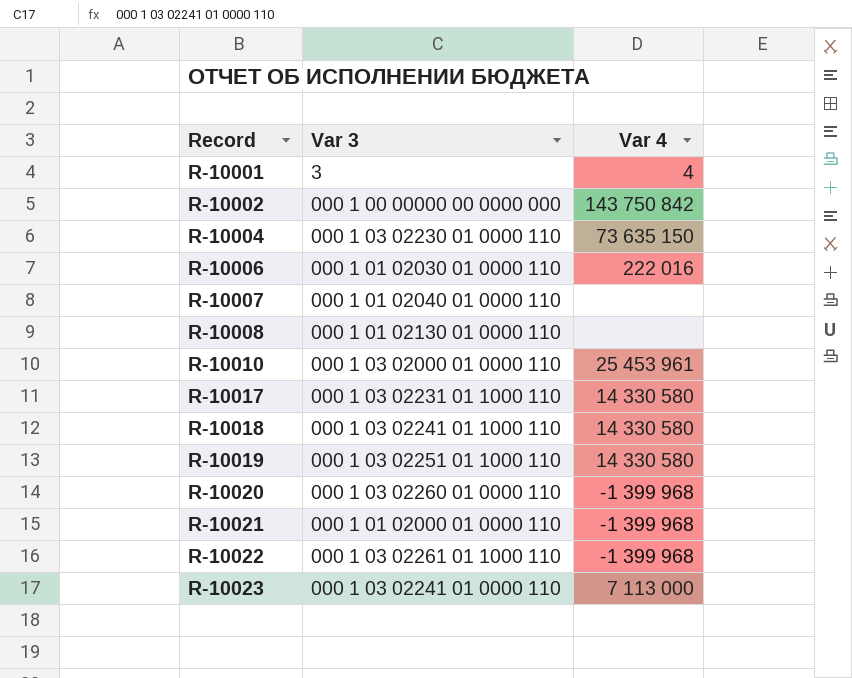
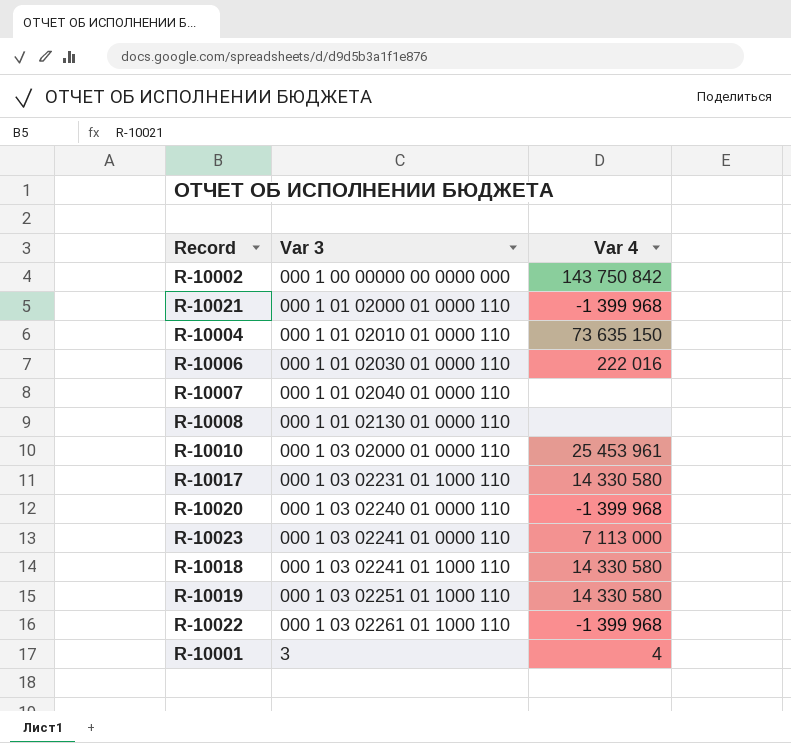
row order: Record ascending -> Var 3 ascending
R-10004 | Var 3: 000 1 03 02230 01 0000 110 -> 000 1 01 02010 01 0000 110
R-10020 | Var 3: 000 1 03 02260 01 0000 110 -> 000 1 03 02240 01 0000 110

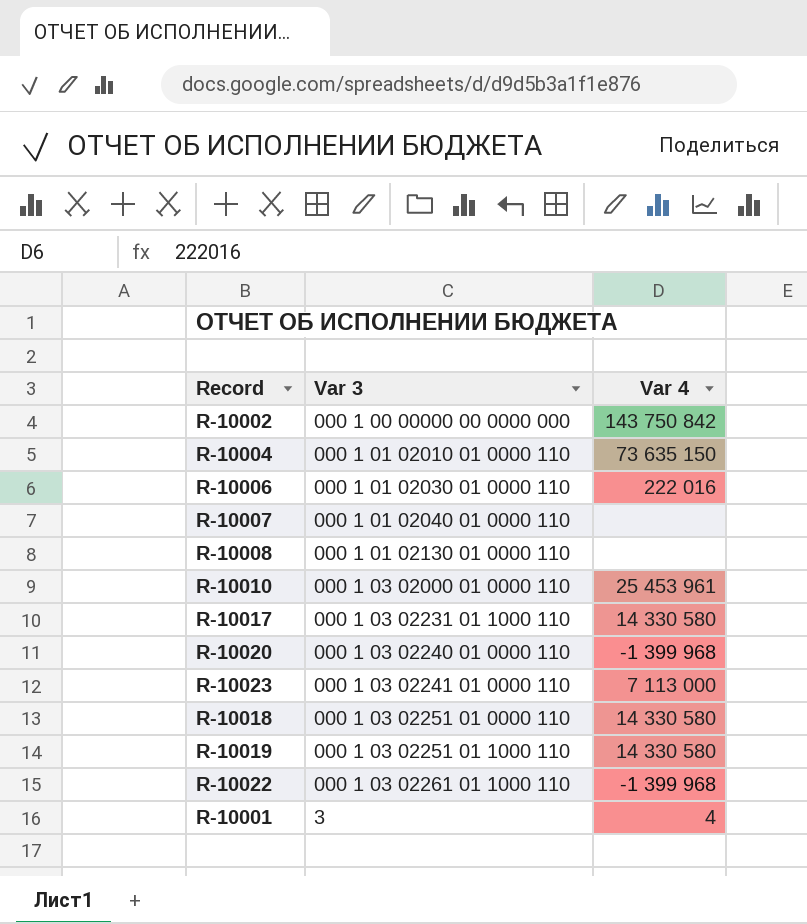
row R-10021: 000 1 01 02000 01 0000 110 | -1 399 968 -> none
R-10018 | Var 3: 000 1 03 02241 01 1000 110 -> 000 1 03 02251 01 0000 110

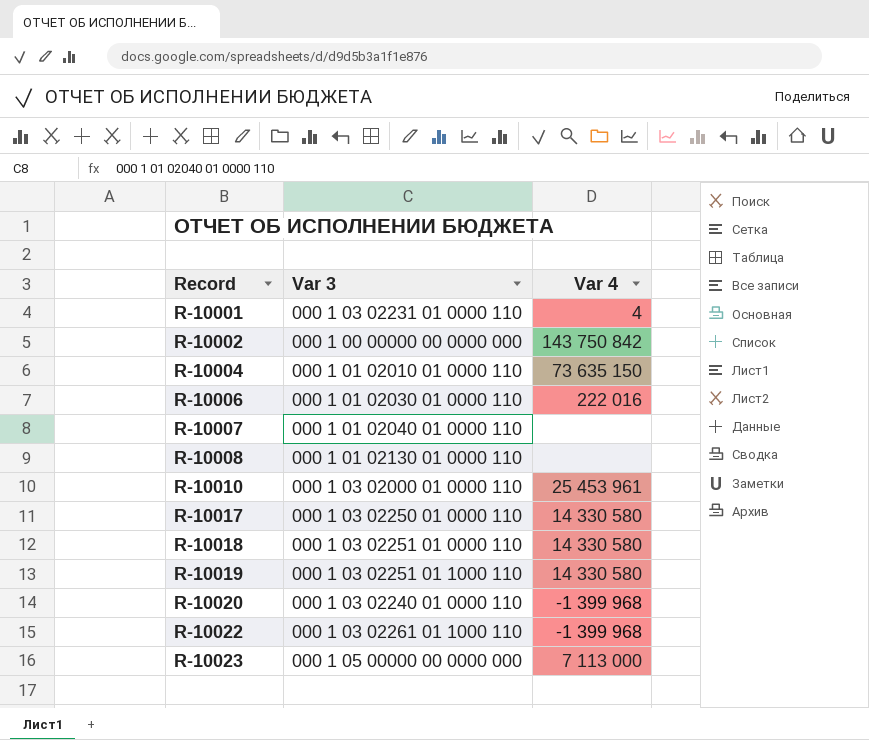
row order: Var 3 ascending -> Record ascending
R-10001 | Var 3: 3 -> 000 1 03 02231 01 0000 110
R-10017 | Var 3: 000 1 03 02231 01 1000 110 -> 000 1 03 02250 01 0000 110
R-10023 | Var 3: 000 1 03 02241 01 0000 110 -> 000 1 05 00000 00 0000 000

